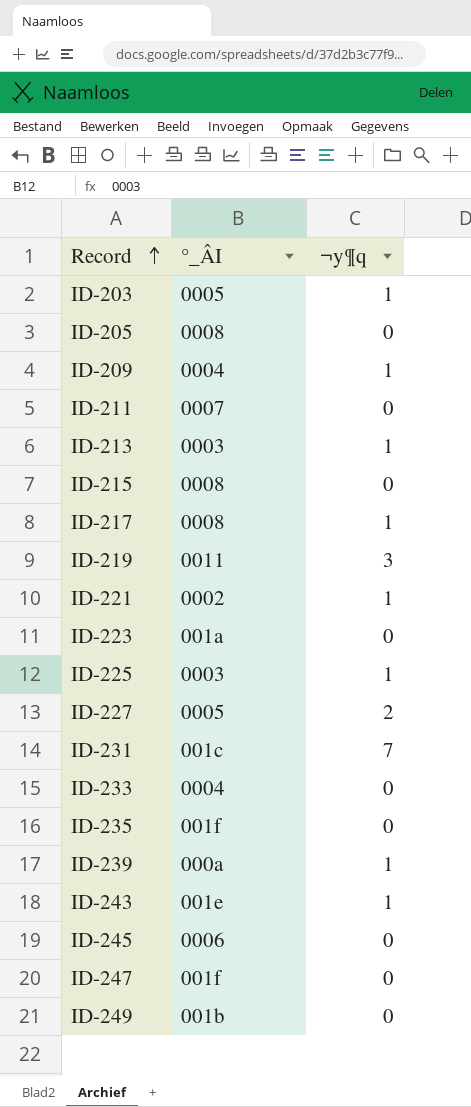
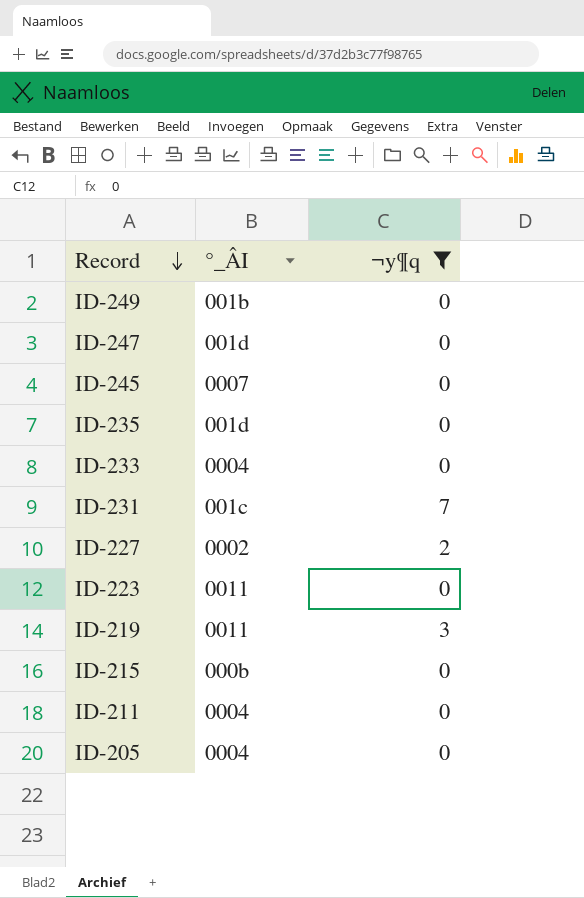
filter: none -> ¬y¶q != 1
row order: Record ascending -> Record descending
ID-247 | °_ÂI: 001f -> 001d
ID-245 | °_ÂI: 0006 -> 0007
ID-235 | °_ÂI: 001f -> 001d
ID-227 | °_ÂI: 0005 -> 0002
ID-223 | °_ÂI: 001a -> 0011
ID-215 | °_ÂI: 0008 -> 000b
ID-211 | °_ÂI: 0007 -> 0004
ID-205 | °_ÂI: 0008 -> 0004

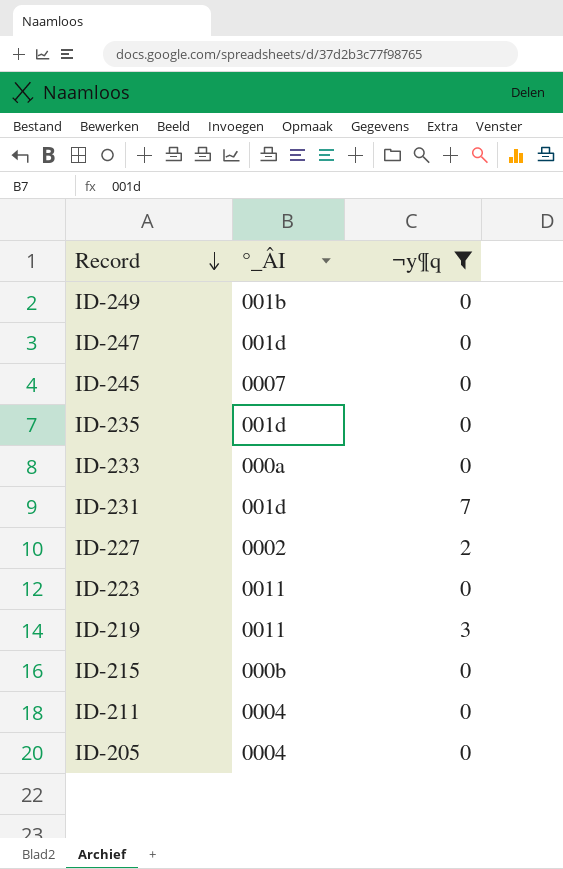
ID-233 | °_ÂI: 0004 -> 000a
ID-231 | °_ÂI: 001c -> 001d

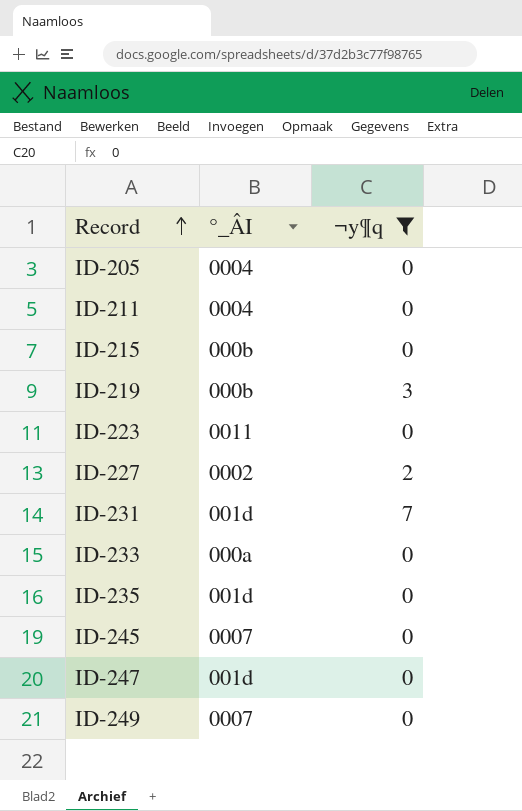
row order: Record descending -> Record ascending
ID-219 | °_ÂI: 0011 -> 000b
ID-249 | °_ÂI: 001b -> 0007

